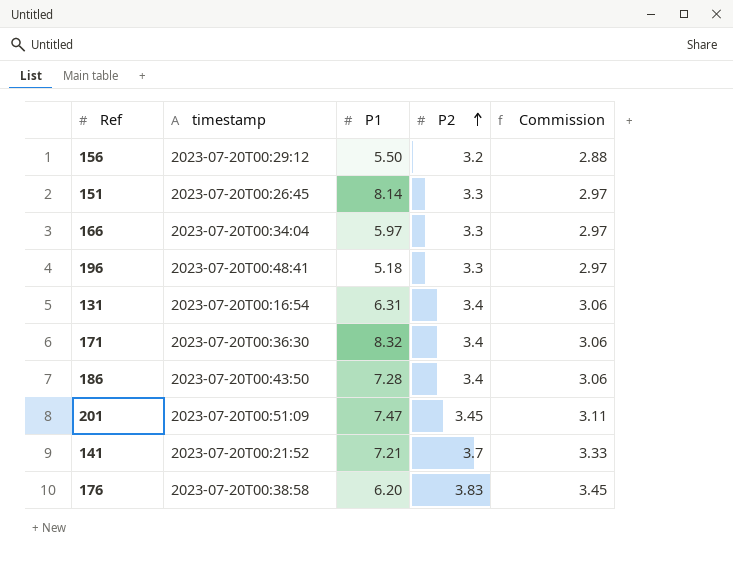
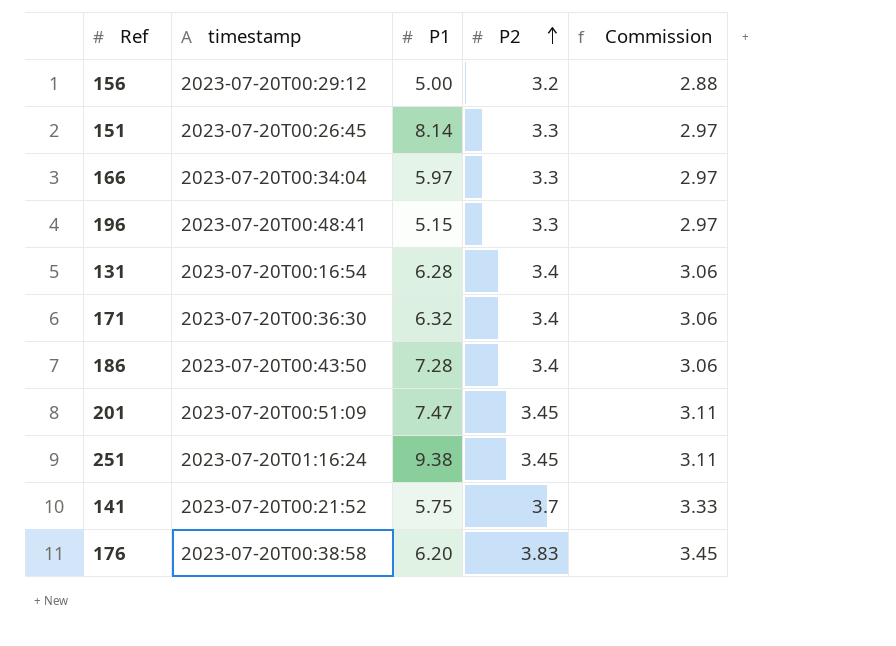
156 | P1: 5.50 -> 5.00
196 | P1: 5.18 -> 5.15
131 | P1: 6.31 -> 6.28
171 | P1: 8.32 -> 6.32
row 251: none -> 2023-07-20T01:16:24 | 9.38 | 3.45 | 3.11
141 | P1: 7.21 -> 5.75

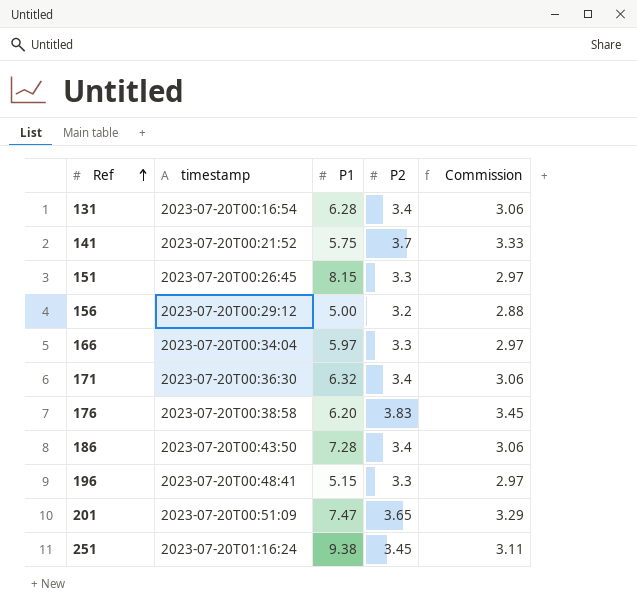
row order: P2 ascending -> Ref ascending
151 | P1: 8.14 -> 8.15
201 | P2: 3.45 -> 3.65
201 | Commission: 3.11 -> 3.29

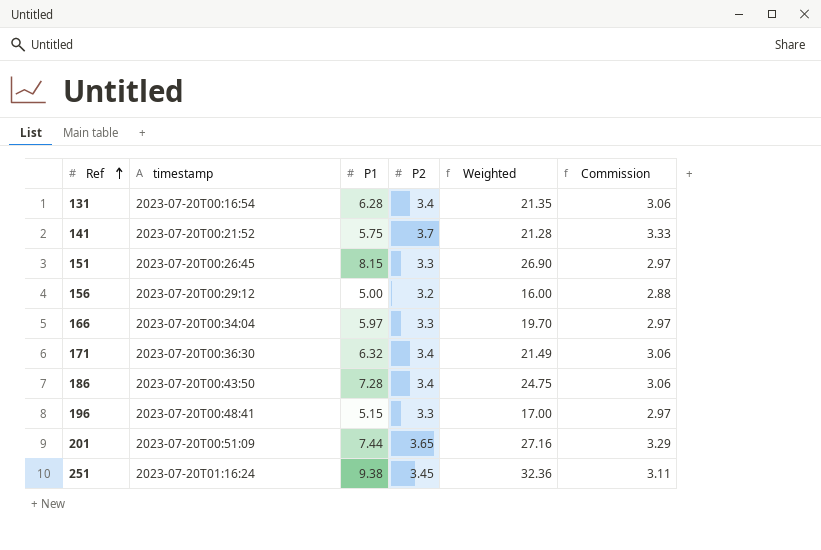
column Weighted | formula: none -> [P1] * [P2]
row 176: 2023-07-20T00:38:58 | 6.20 | 3.83 | 3.45 -> none
201 | P1: 7.47 -> 7.44

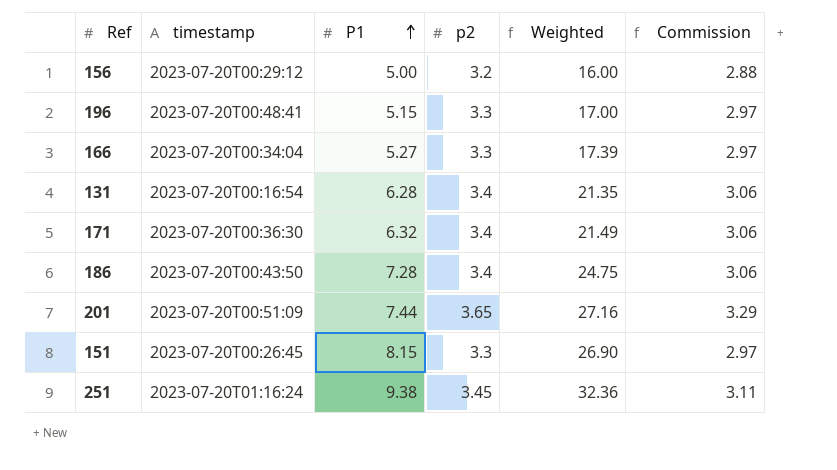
row order: Ref ascending -> P1 ascending
column name: P2 -> p2
row 141: 2023-07-20T00:21:52 | 5.75 | 3.7 | 21.28 | 3.33 -> none
166 | P1: 5.97 -> 5.27
166 | Weighted: 19.70 -> 17.39

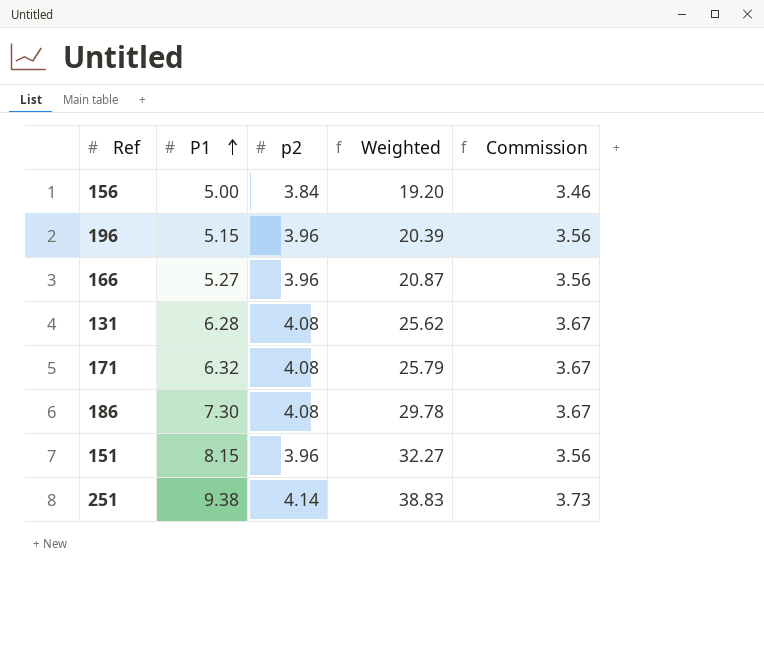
column timestamp | position: 2 -> none
row 201: 2023-07-20T00:51:09 | 7.44 | 3.65 | 27.16 | 3.29 -> none
156 | p2: 3.2 -> 3.84
156 | Weighted: 16.00 -> 19.20
156 | Commission: 2.88 -> 3.46
196 | p2: 3.3 -> 3.96
196 | Weighted: 17.00 -> 20.39
196 | Commission: 2.97 -> 3.56
166 | p2: 3.3 -> 3.96
166 | Weighted: 17.39 -> 20.87
166 | Commission: 2.97 -> 3.56
131 | p2: 3.4 -> 4.08
131 | Weighted: 21.35 -> 25.62
131 | Commission: 3.06 -> 3.67
171 | p2: 3.4 -> 4.08
171 | Weighted: 21.49 -> 25.79
171 | Commission: 3.06 -> 3.67
186 | P1: 7.28 -> 7.30
186 | p2: 3.4 -> 4.08
186 | Weighted: 24.75 -> 29.78
186 | Commission: 3.06 -> 3.67
151 | p2: 3.3 -> 3.96
151 | Weighted: 26.90 -> 32.27
151 | Commission: 2.97 -> 3.56
251 | p2: 3.45 -> 4.14
251 | Weighted: 32.36 -> 38.83
251 | Commission: 3.11 -> 3.73

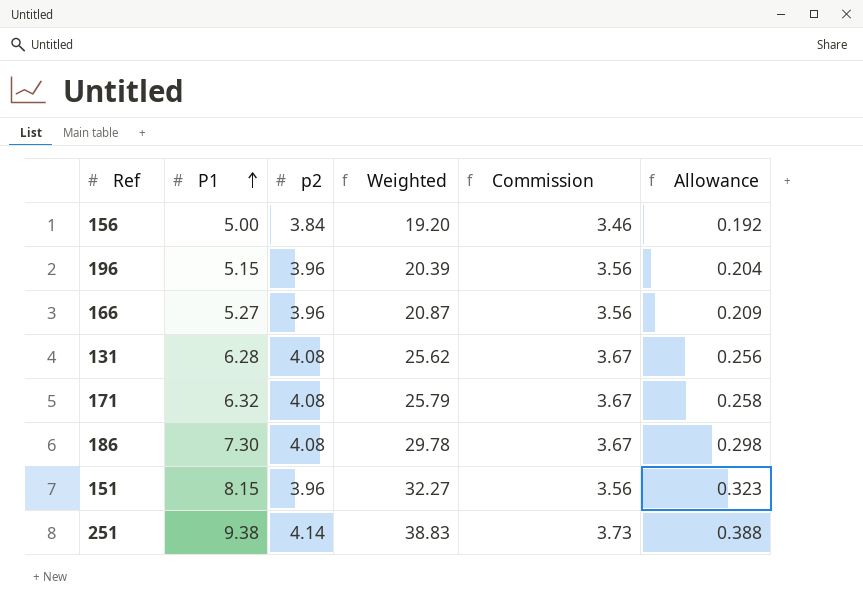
column Allowance | formula: none -> [Weighted] * 0.01

